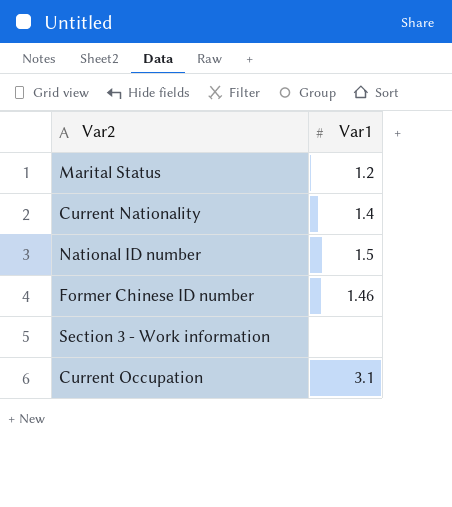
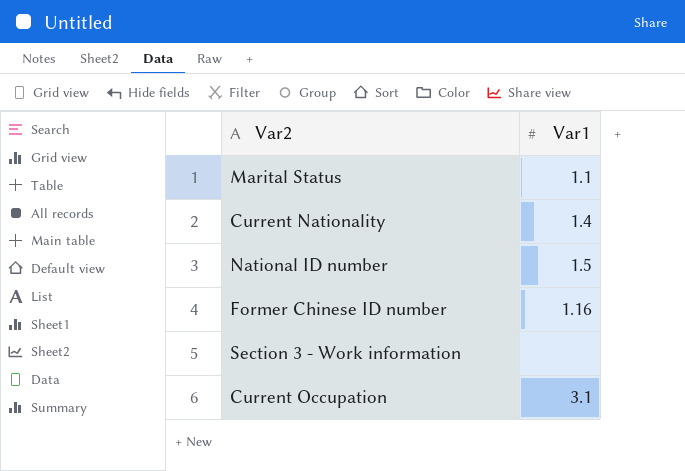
Marital Status | Var1: 1.2 -> 1.1
Former Chinese ID number | Var1: 1.46 -> 1.16

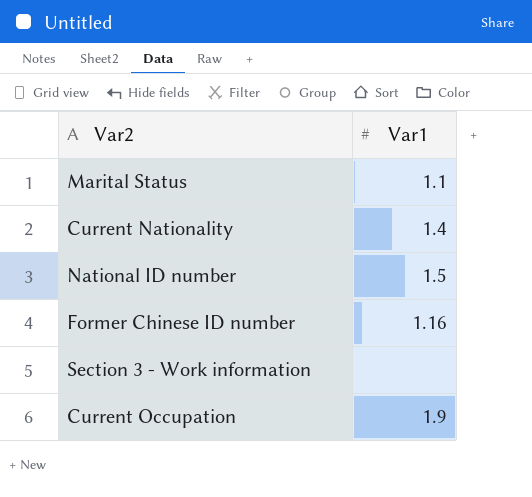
Current Occupation | Var1: 3.1 -> 1.9

